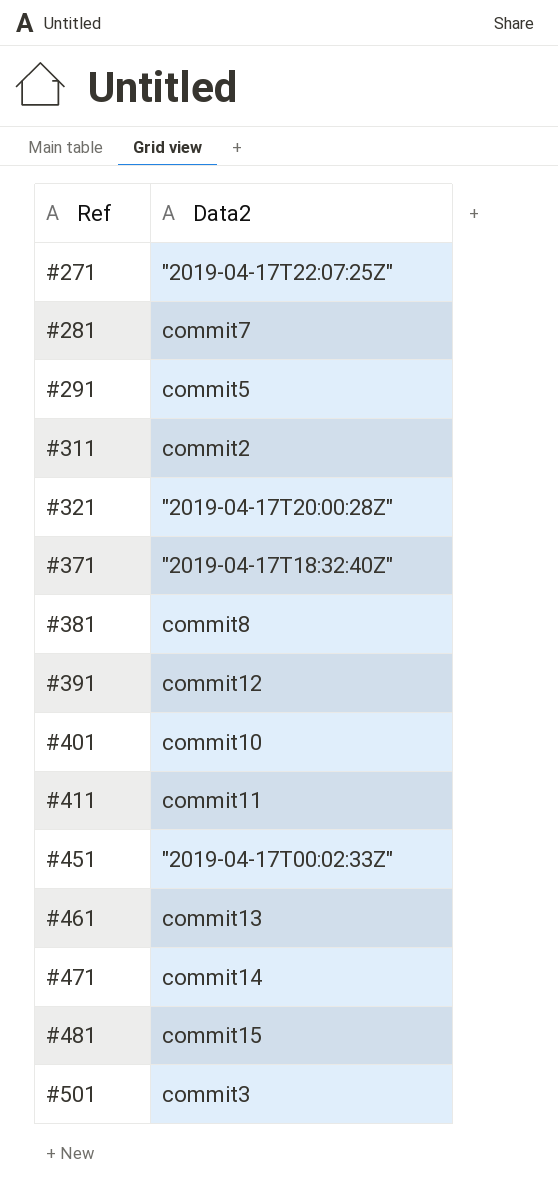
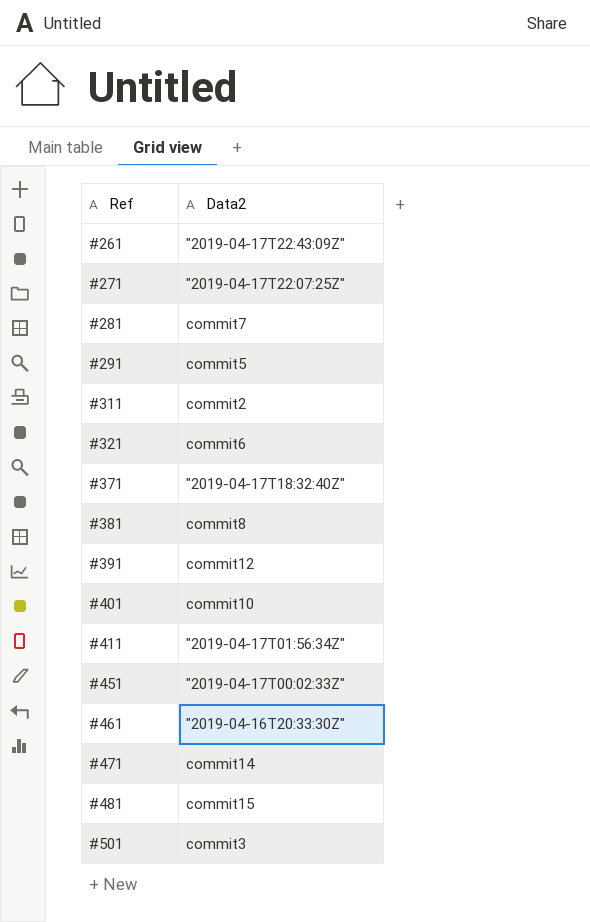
row #261: none -> "2019-04-17T22:43:09Z"
#321 | Data2: "2019-04-17T20:00:28Z" -> commit6
#411 | Data2: commit11 -> "2019-04-17T01:56:34Z"
#461 | Data2: commit13 -> "2019-04-16T20:33:30Z"

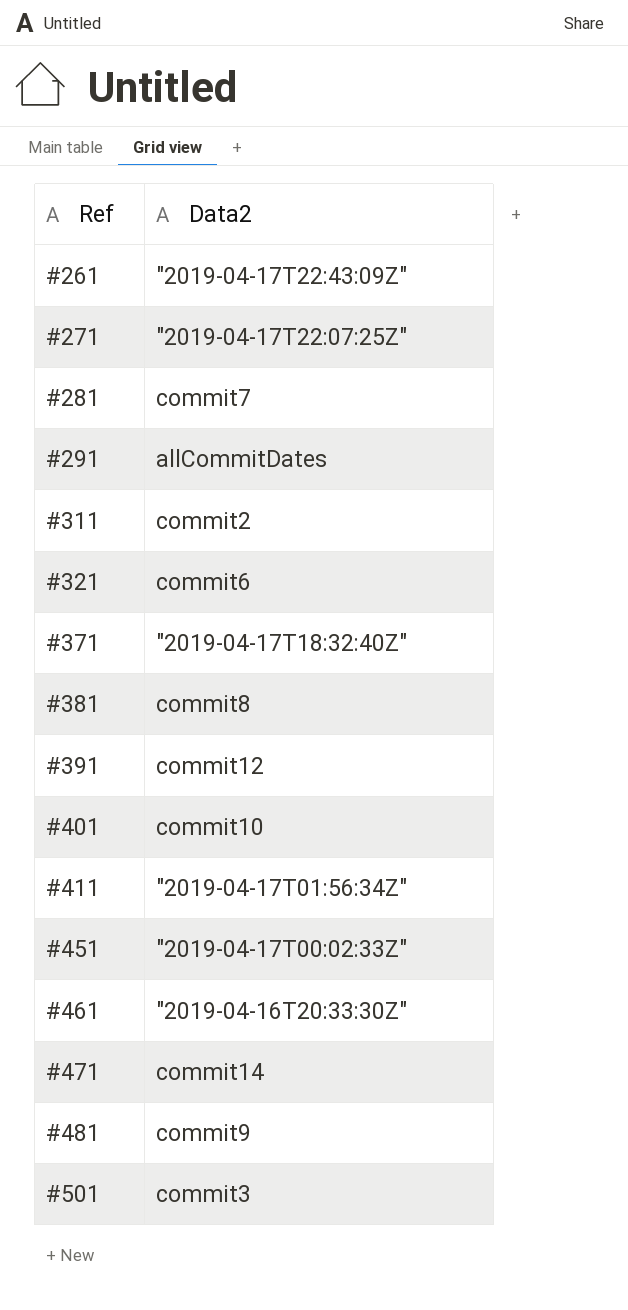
#291 | Data2: commit5 -> allCommitDates
#481 | Data2: commit15 -> commit9

